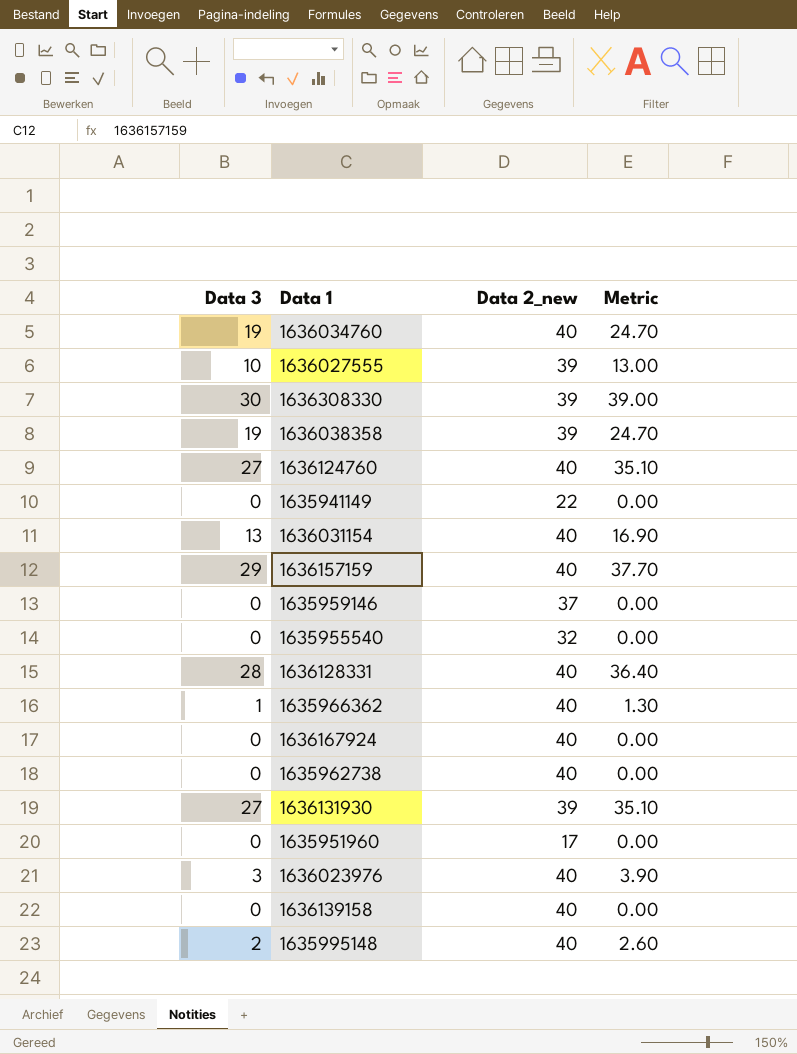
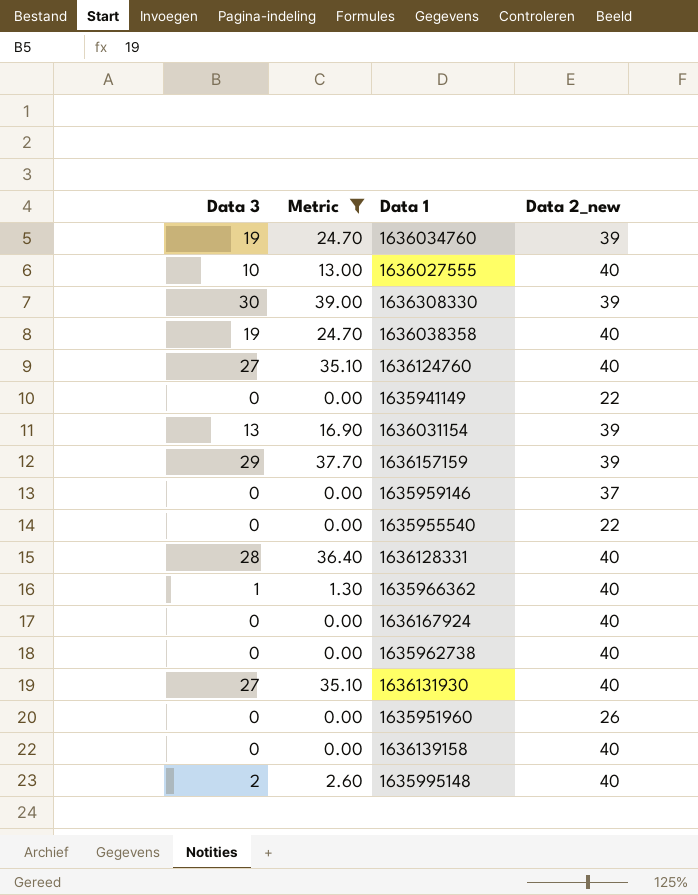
filter: none -> Metric != 3.90
column Metric | position: 4 -> 2
1636034760 | Data 2_new: 40 -> 39
1636027555 | Data 2_new: 39 -> 40
1636038358 | Data 2_new: 39 -> 40
1636031154 | Data 2_new: 40 -> 39
1636157159 | Data 2_new: 40 -> 39
1635955540 | Data 2_new: 32 -> 22
1636131930 | Data 2_new: 39 -> 40
1635951960 | Data 2_new: 17 -> 26

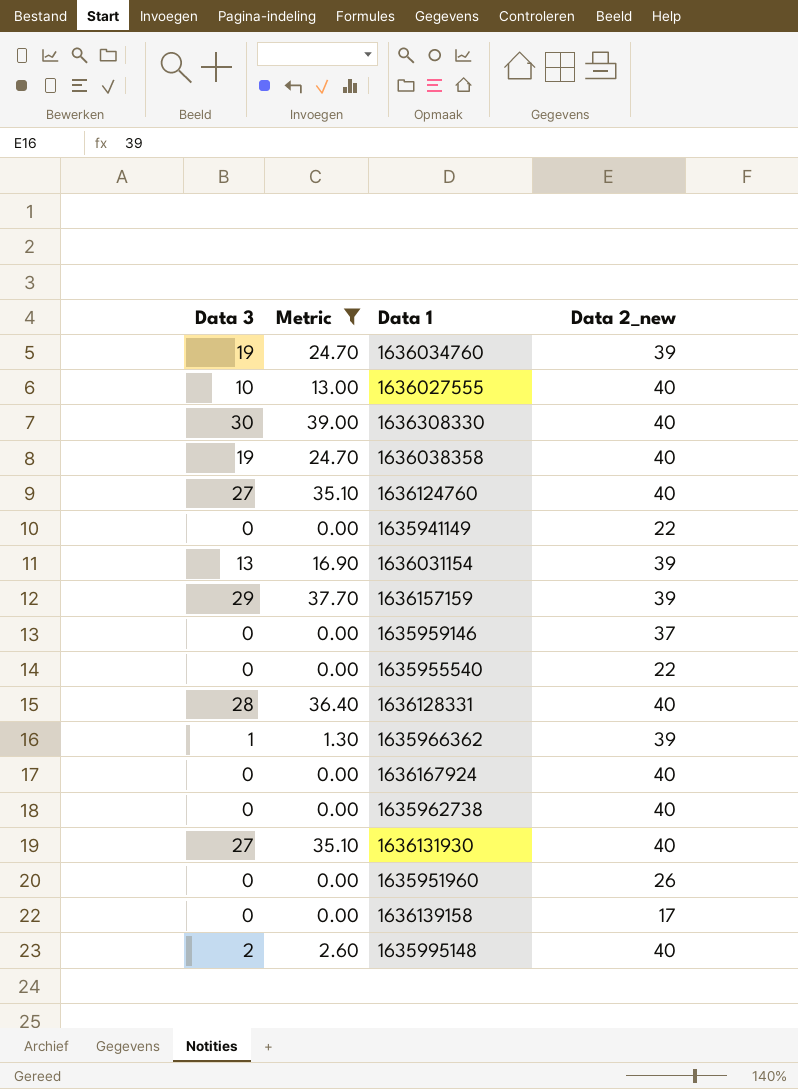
1636308330 | Data 2_new: 39 -> 40
1635966362 | Data 2_new: 40 -> 39
1636139158 | Data 2_new: 40 -> 17

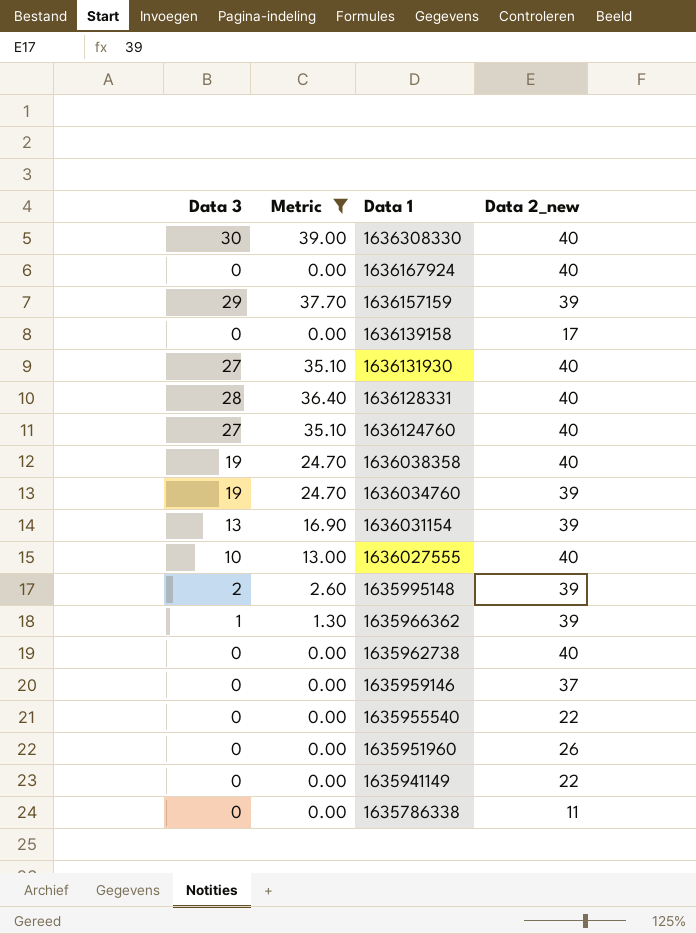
row order: none -> Data 1 descending
1635995148 | Data 2_new: 40 -> 39
row 1635786338: none -> 0 | 0.00 | 11

